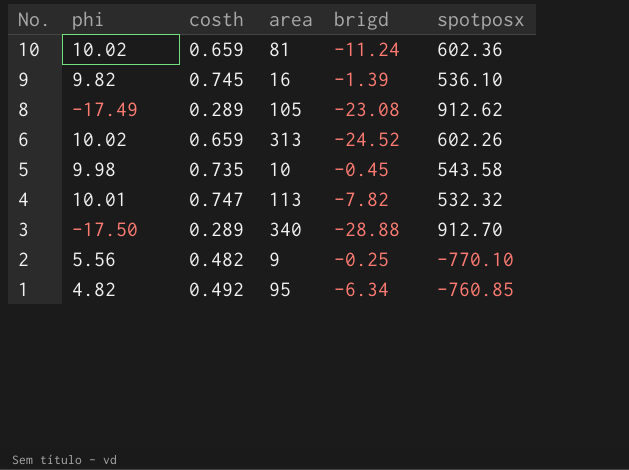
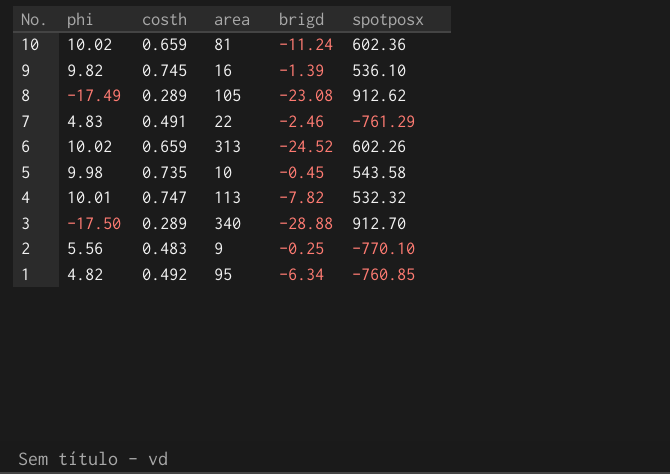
row 7: none -> 4.83 | 0.491 | 22 | -2.46 | -761.29
2 | costh: 0.482 -> 0.483

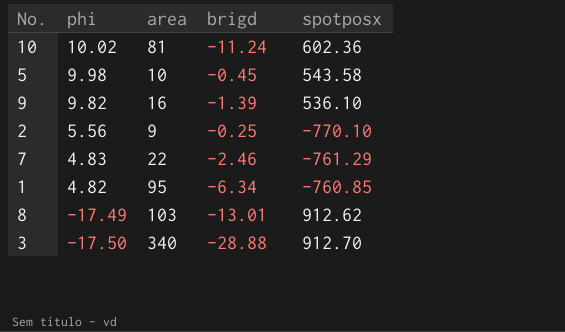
row order: No. descending -> phi descending
column costh | position: 3 -> none
row 6: 10.02 | 0.659 | 313 | -24.52 | 602.26 -> none
row 4: 10.01 | 0.747 | 113 | -7.82 | 532.32 -> none
8 | area: 105 -> 103
8 | brigd: -23.08 -> -13.01

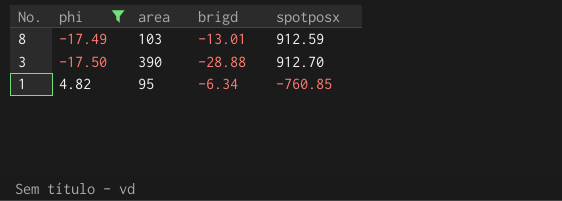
filter: none -> phi <= 4.82
row order: phi descending -> No. descending
8 | spotposx: 912.62 -> 912.59
3 | area: 340 -> 390

